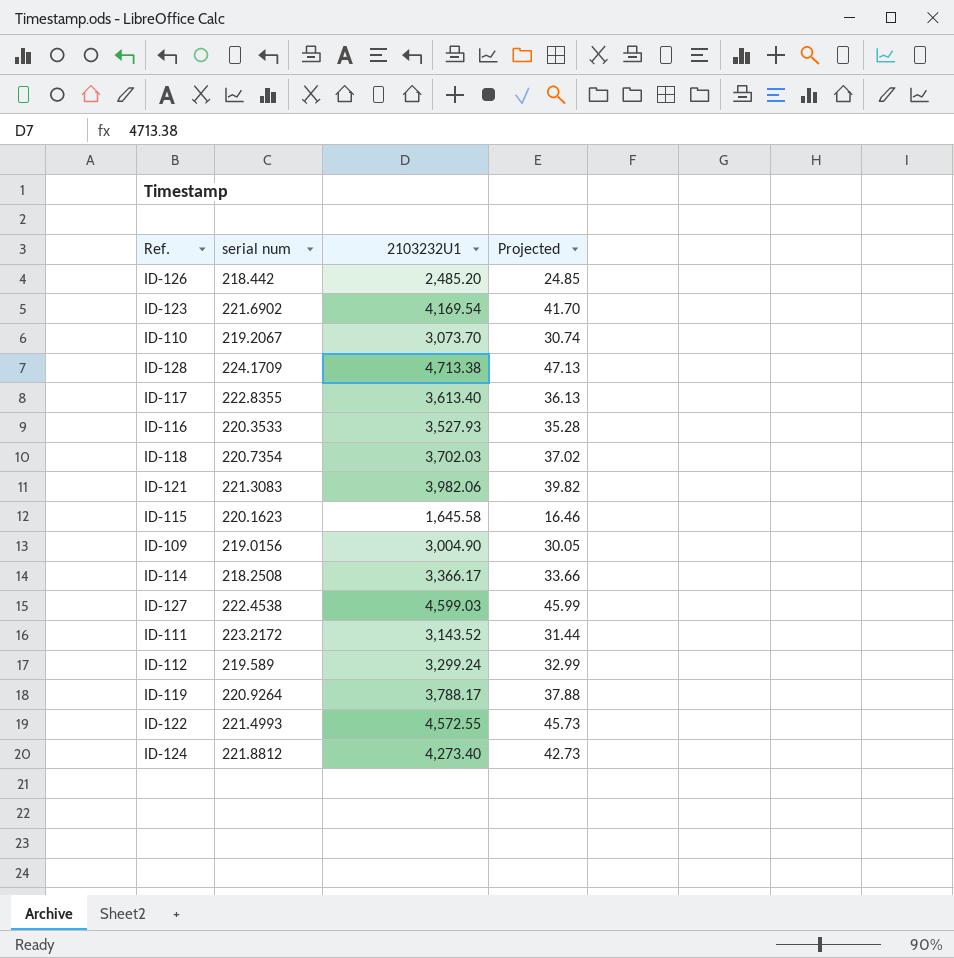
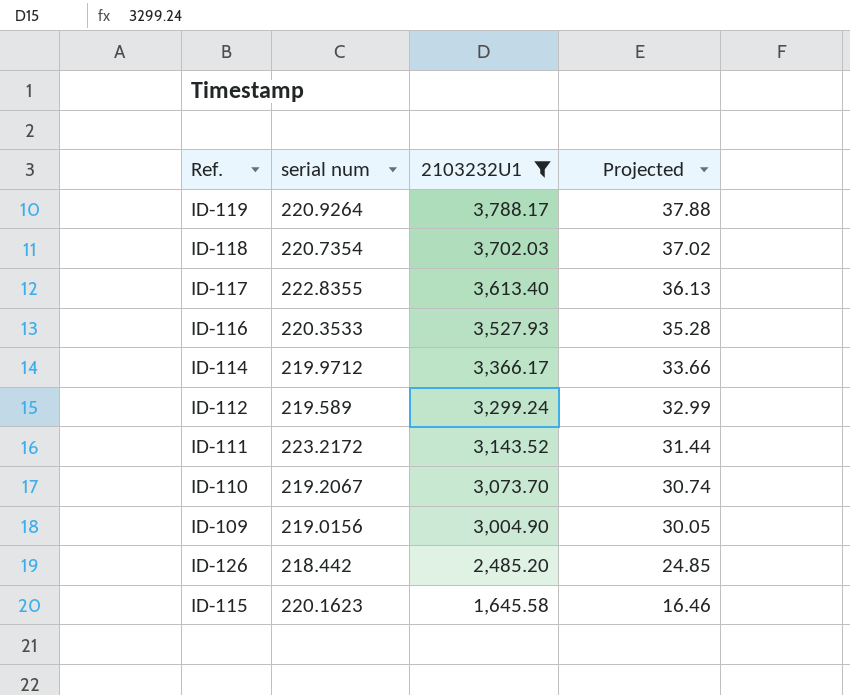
filter: none -> 2103232U1 <= 3,788.17
row order: none -> 2103232U1 descending
ID-114 | serial num: 218.2508 -> 219.9712

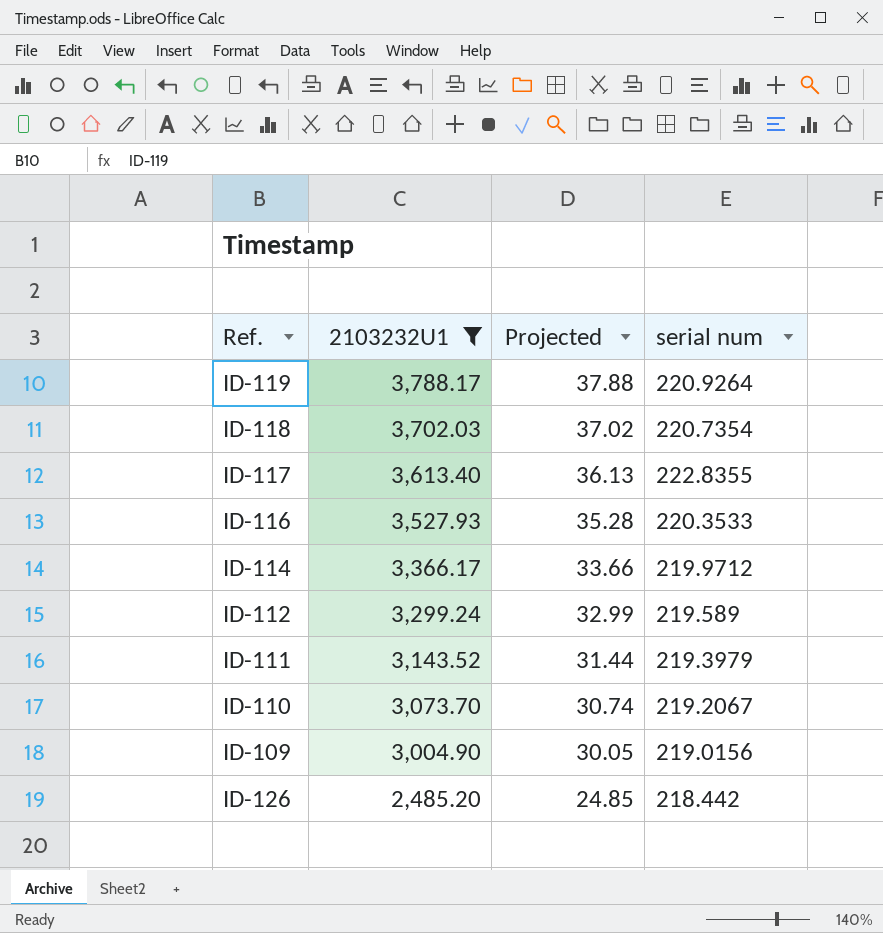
column serial num | position: 2 -> 4
row ID-115: 220.1623 | 1,645.58 | 16.46 -> none
ID-111 | serial num: 223.2172 -> 219.3979

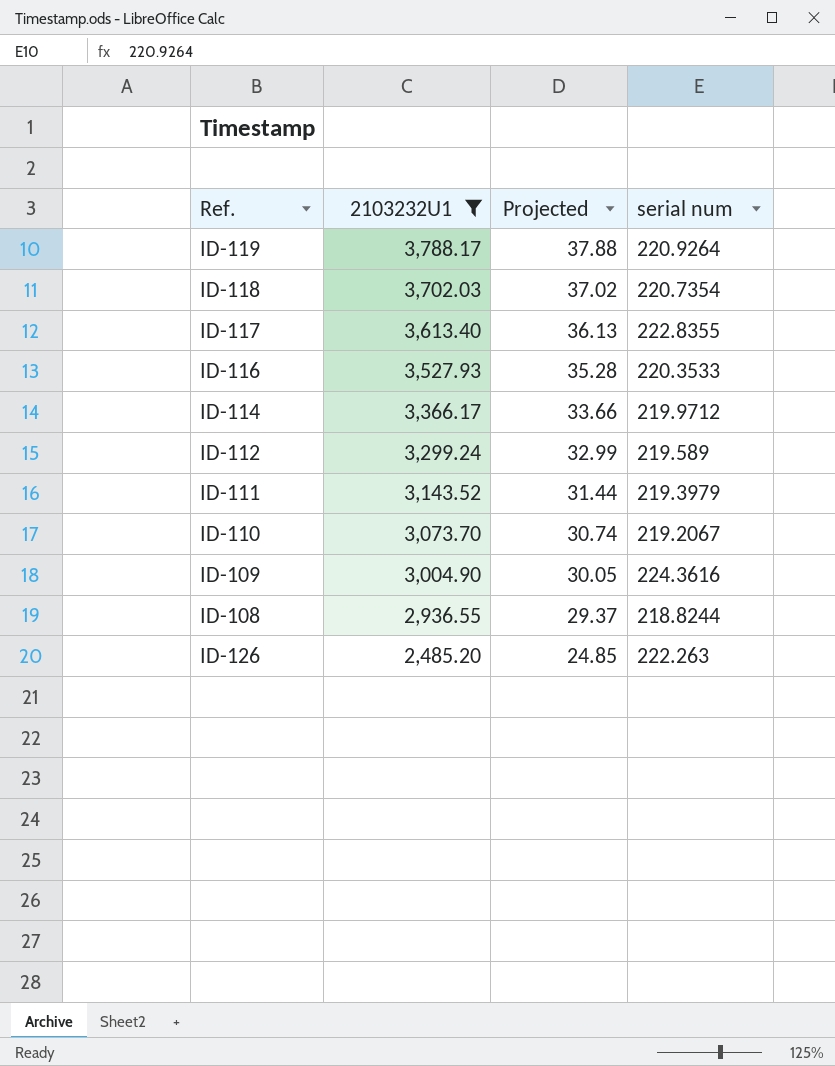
ID-109 | serial num: 219.0156 -> 224.3616
row ID-108: none -> 2,936.55 | 29.37 | 218.8244
ID-126 | serial num: 218.442 -> 222.263

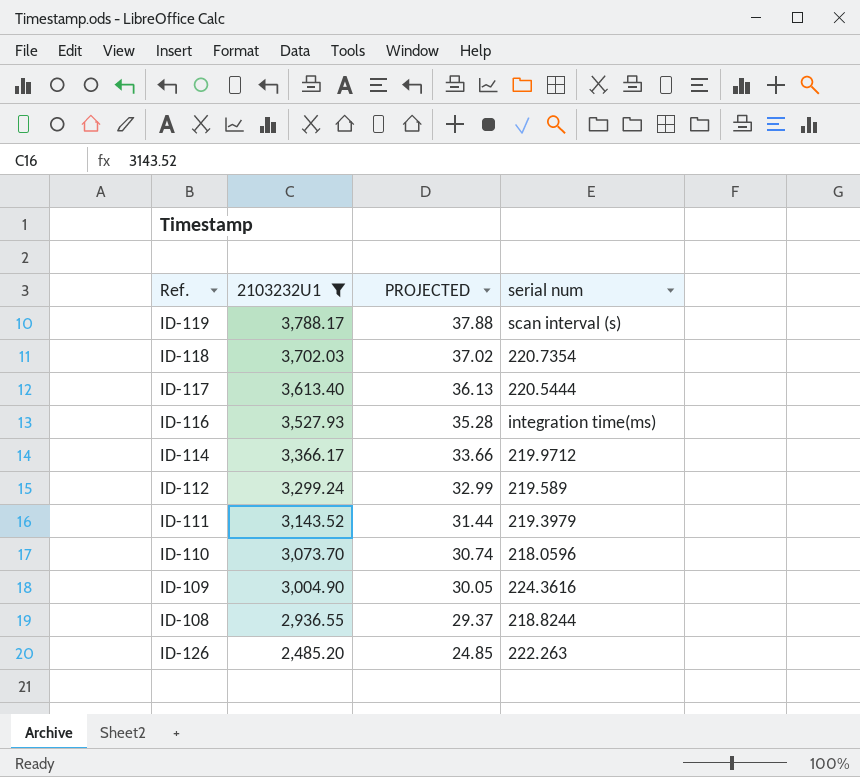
column name: Projected -> PROJECTED
ID-119 | serial num: 220.9264 -> scan interval (s)
ID-117 | serial num: 222.8355 -> 220.5444
ID-116 | serial num: 220.3533 -> integration time(ms)
ID-110 | serial num: 219.2067 -> 218.0596

